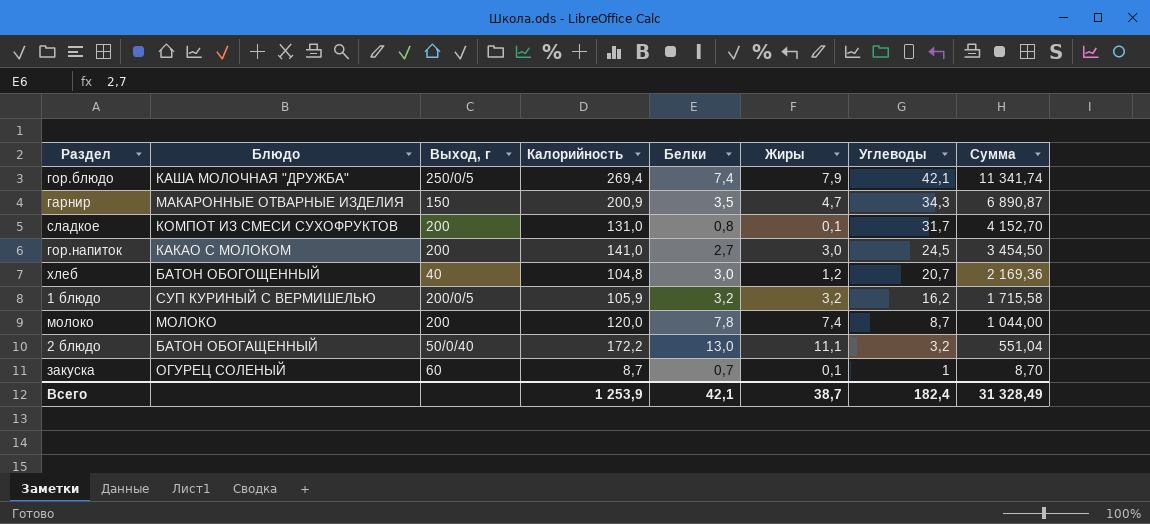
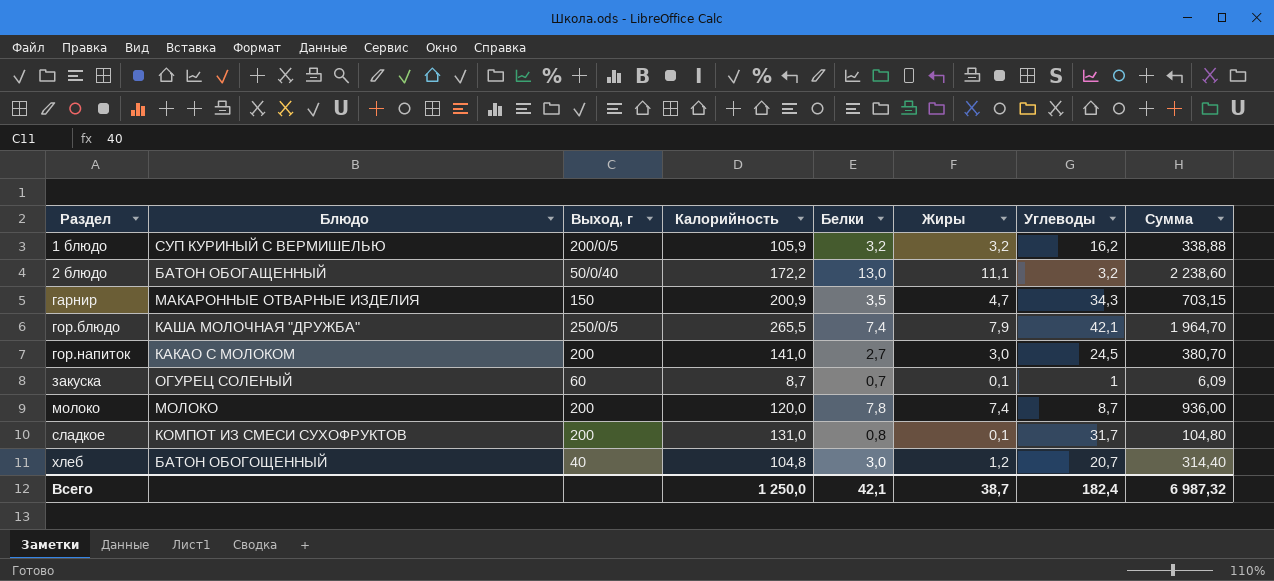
row order: Углеводы descending -> Раздел ascending
column Сумма | formula: [Калорийность] * [Углеводы] -> [Калорийность] * [Белки]
гор.блюдо | Калорийность: 269,4 -> 265,5
Всего | Калорийность: 1 253,9 -> 1 250,0
Всего | Сумма: 31 328,49 -> 6 987,32

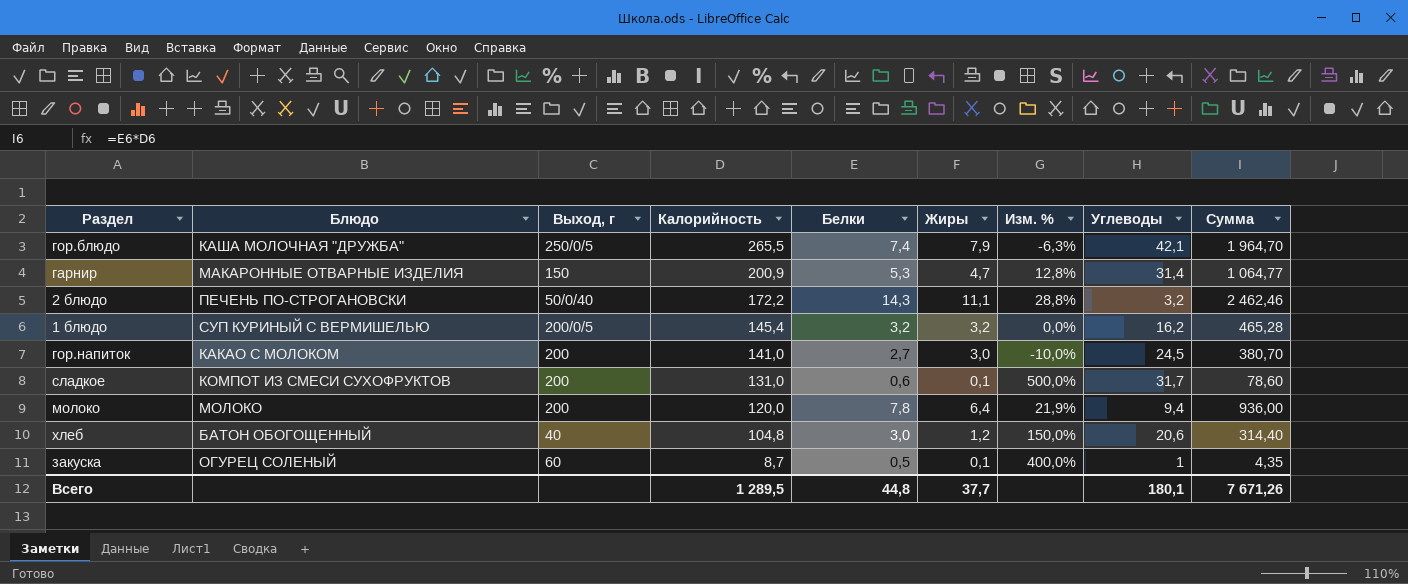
row order: Раздел ascending -> Калорийность descending
column Изм. % | formula: none -> ([Белки] - [Жиры]) / [Жиры]
гарнир | Белки: 3,5 -> 5,3
гарнир | Углеводы: 34,3 -> 31,4
гарнир | Сумма: 703,15 -> 1 064,77
2 блюдо | Блюдо: БАТОН ОБОГАЩЕННЫЙ -> ПЕЧЕНЬ ПО-СТРОГАНОВСКИ
2 блюдо | Белки: 13,0 -> 14,3
2 блюдо | Сумма: 2 238,60 -> 2 462,46
1 блюдо | Калорийность: 105,9 -> 145,4
1 блюдо | Сумма: 338,88 -> 465,28
сладкое | Белки: 0,8 -> 0,6
сладкое | Сумма: 104,80 -> 78,60
молоко | Жиры: 7,4 -> 6,4
молоко | Углеводы: 8,7 -> 9,4
хлеб | Углеводы: 20,7 -> 20,6
закуска | Белки: 0,7 -> 0,5
закуска | Сумма: 6,09 -> 4,35
Всего | Калорийность: 1 250,0 -> 1 289,5
Всего | Белки: 42,1 -> 44,8
Всего | Жиры: 38,7 -> 37,7
Всего | Углеводы: 182,4 -> 180,1
Всего | Сумма: 6 987,32 -> 7 671,26

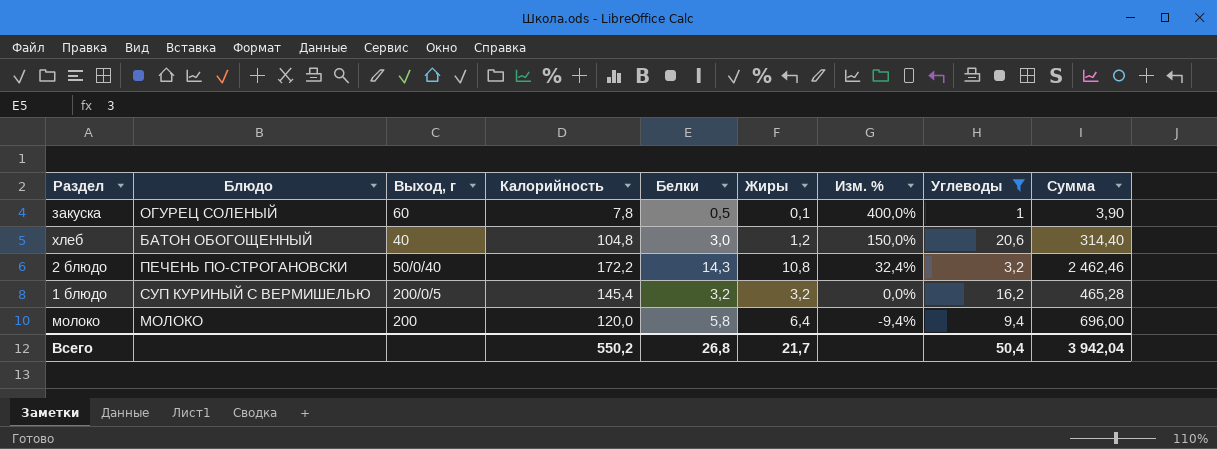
filter: none -> Углеводы <= 20,6
row order: Калорийность descending -> Изм. % descending
закуска | Калорийность: 8,7 -> 7,8
закуска | Сумма: 4,35 -> 3,90
2 блюдо | Жиры: 11,1 -> 10,8
2 блюдо | Изм. %: 28,8% -> 32,4%
молоко | Белки: 7,8 -> 5,8
молоко | Изм. %: 21,9% -> -9,4%
молоко | Сумма: 936,00 -> 696,00
Всего | Калорийность: 1 289,5 -> 550,2
Всего | Белки: 44,8 -> 26,8
Всего | Жиры: 37,7 -> 21,7
Всего | Углеводы: 180,1 -> 50,4
Всего | Сумма: 7 671,26 -> 3 942,04

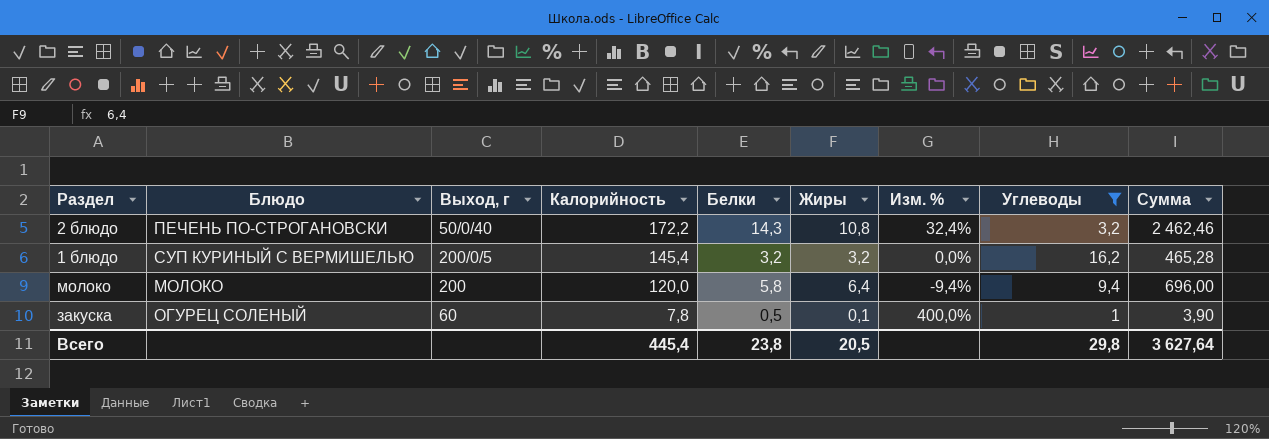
row order: Изм. % descending -> Калорийность descending
row хлеб: БАТОН ОБОГОЩЕННЫЙ | 40 | 104,8 | 3,0 | 1,2 | 150,0% | 20,6 | 314,40 -> none
Всего | Калорийность: 550,2 -> 445,4
Всего | Белки: 26,8 -> 23,8
Всего | Жиры: 21,7 -> 20,5
Всего | Углеводы: 50,4 -> 29,8
Всего | Сумма: 3 942,04 -> 3 627,64

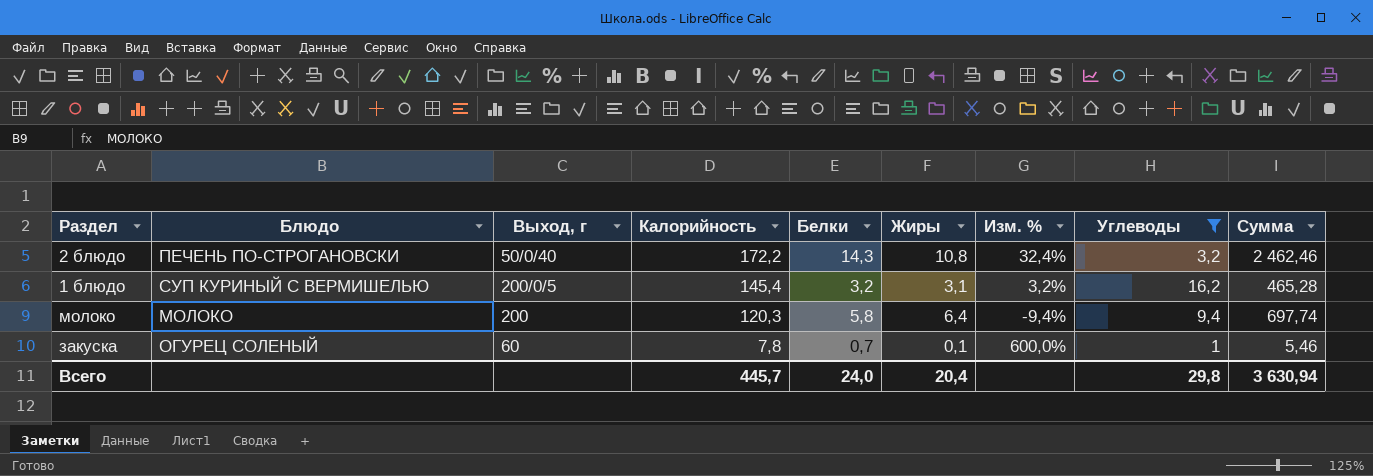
1 блюдо | Жиры: 3,2 -> 3,1
1 блюдо | Изм. %: 0,0% -> 3,2%
молоко | Калорийность: 120,0 -> 120,3
молоко | Сумма: 696,00 -> 697,74
закуска | Белки: 0,5 -> 0,7
закуска | Изм. %: 400,0% -> 600,0%
закуска | Сумма: 3,90 -> 5,46
Всего | Калорийность: 445,4 -> 445,7
Всего | Белки: 23,8 -> 24,0
Всего | Жиры: 20,5 -> 20,4
Всего | Сумма: 3 627,64 -> 3 630,94

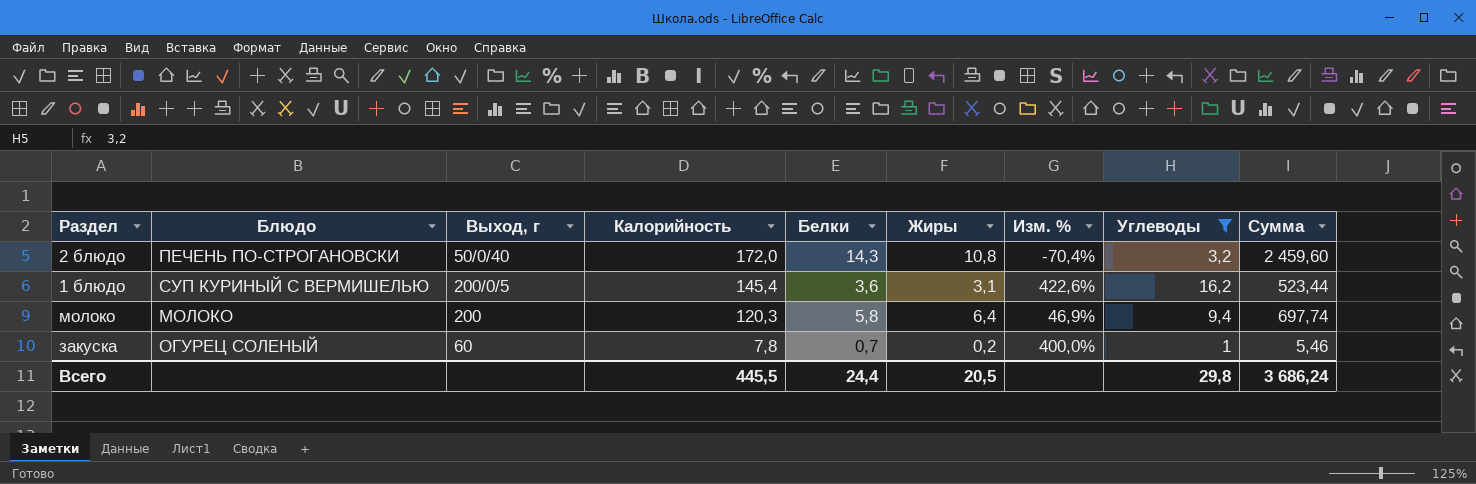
column Изм. % | formula: ([Белки] - [Жиры]) / [Жиры] -> ([Углеводы] - [Жиры]) / [Жиры]
2 блюдо | Калорийность: 172,2 -> 172,0
2 блюдо | Сумма: 2 462,46 -> 2 459,60
1 блюдо | Белки: 3,2 -> 3,6
1 блюдо | Сумма: 465,28 -> 523,44
закуска | Жиры: 0,1 -> 0,2
Всего | Калорийность: 445,7 -> 445,5
Всего | Белки: 24,0 -> 24,4
Всего | Жиры: 20,4 -> 20,5
Всего | Сумма: 3 630,94 -> 3 686,24

